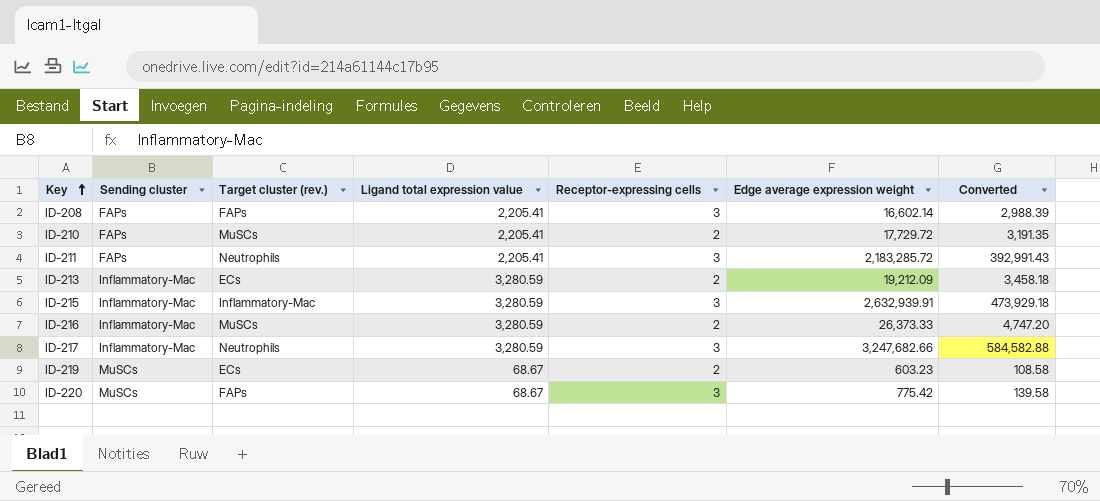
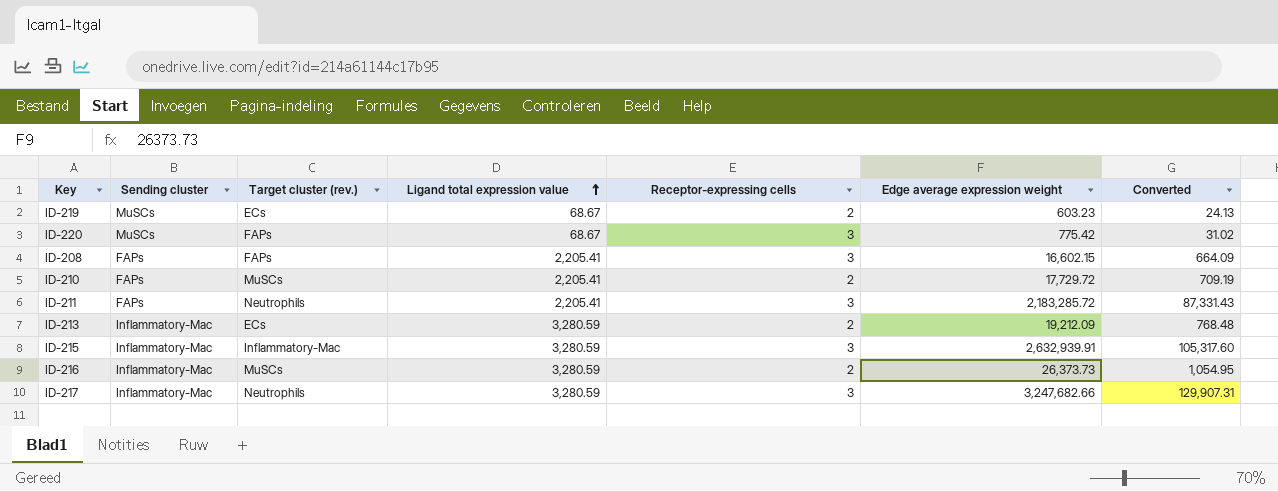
row order: Key ascending -> Ligand total expression value ascending
column Converted | formula: [Edge average expression weight] * 0.18 -> [Edge average expression weight] * 0.04
ID-208 | Edge average expression weight: 16,602.14 -> 16,602.15
ID-216 | Edge average expression weight: 26,373.33 -> 26,373.73

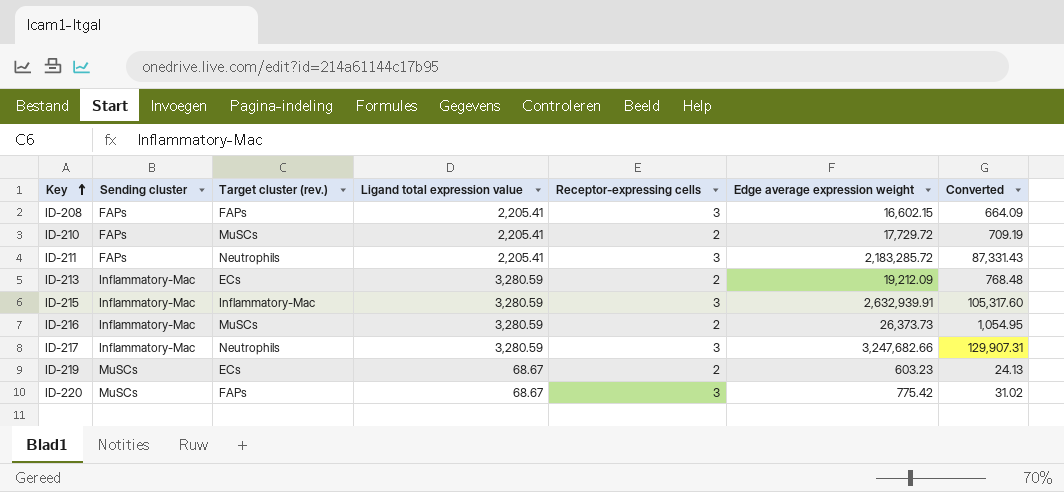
row order: Ligand total expression value ascending -> Key ascending

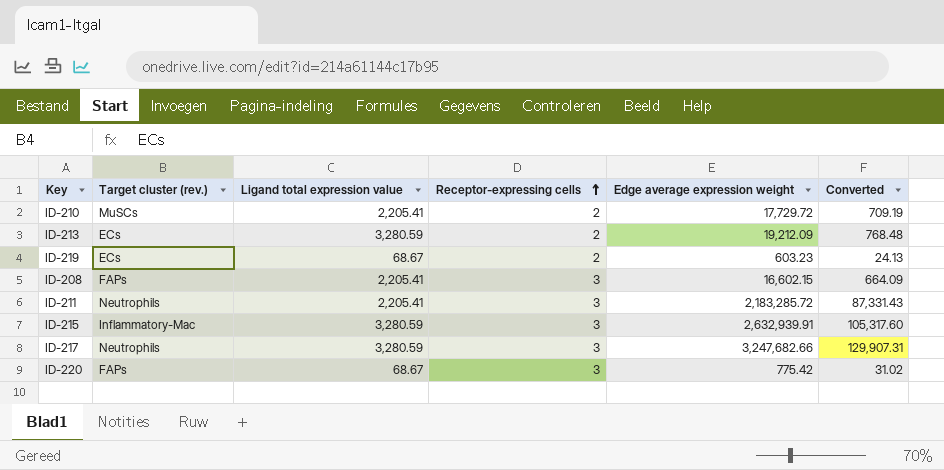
row order: Key ascending -> Receptor-expressing cells ascending
column Sending cluster | position: 2 -> none
row ID-216: Inflammatory-Mac | MuSCs | 3,280.59 | 2 | 26,373.73 | 1,054.95 -> none

